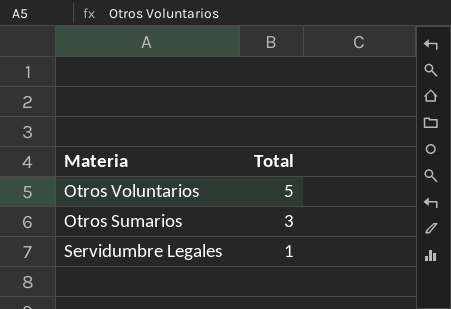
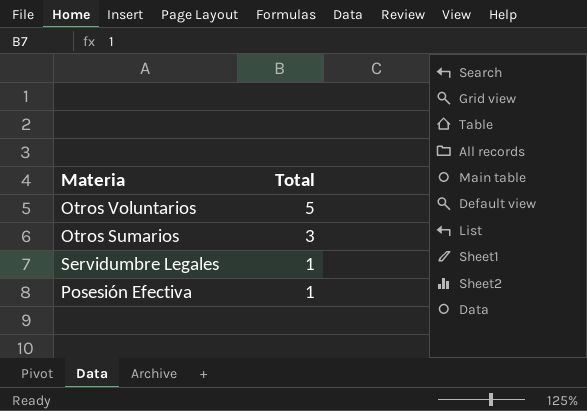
row Posesión Efectiva: none -> 1

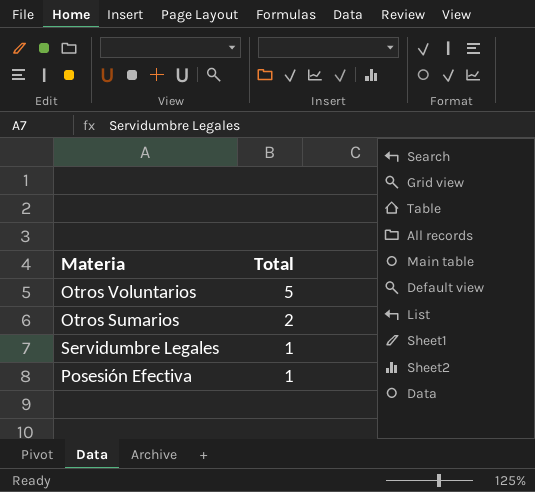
Otros Sumarios | Total: 3 -> 2

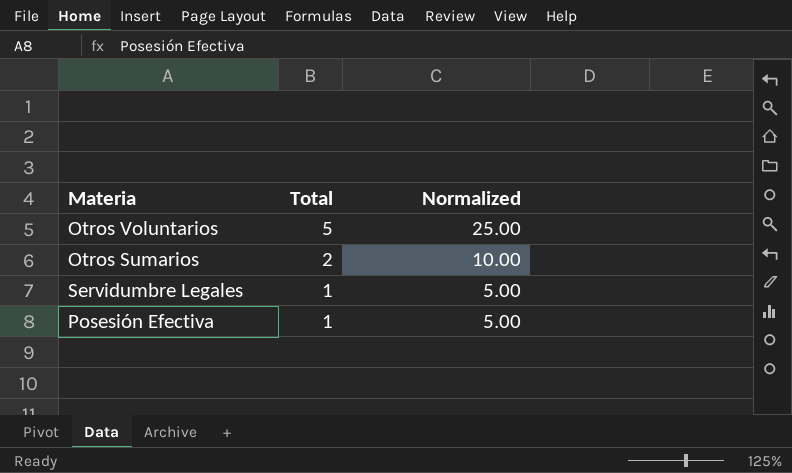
column Normalized | formula: none -> [Total] * 5

